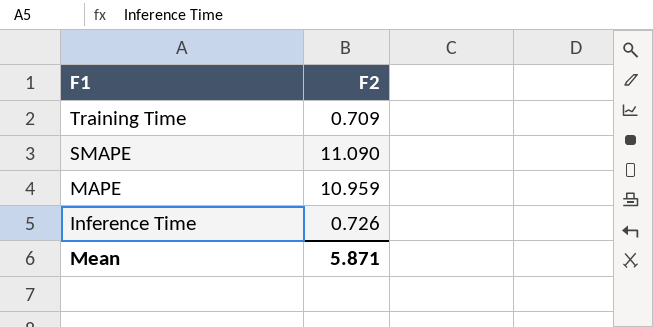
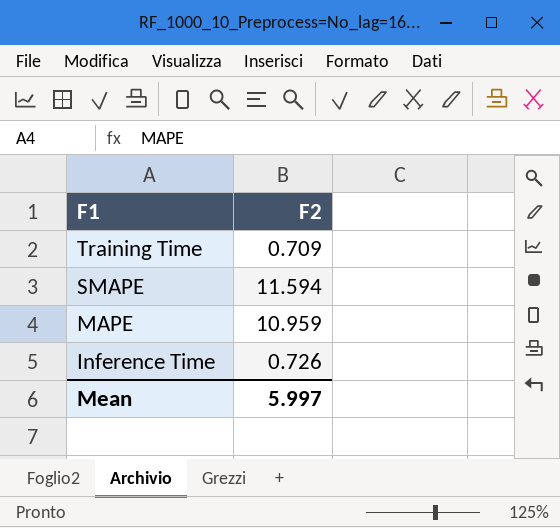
SMAPE | F2: 11.090 -> 11.594
Mean | F2: 5.871 -> 5.997

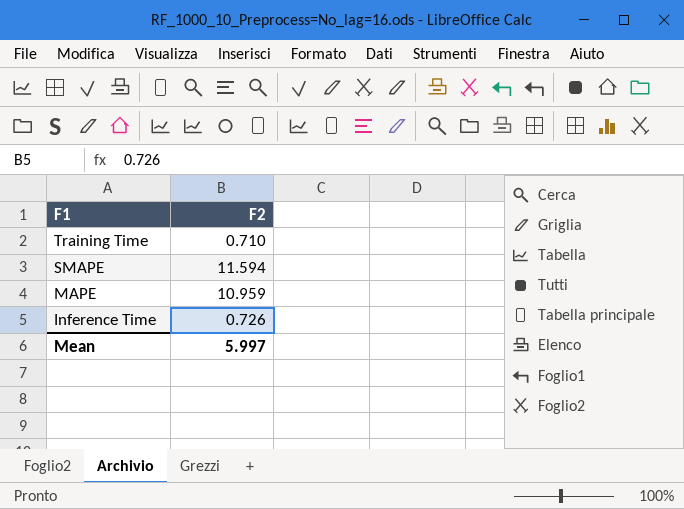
Training Time | F2: 0.709 -> 0.710

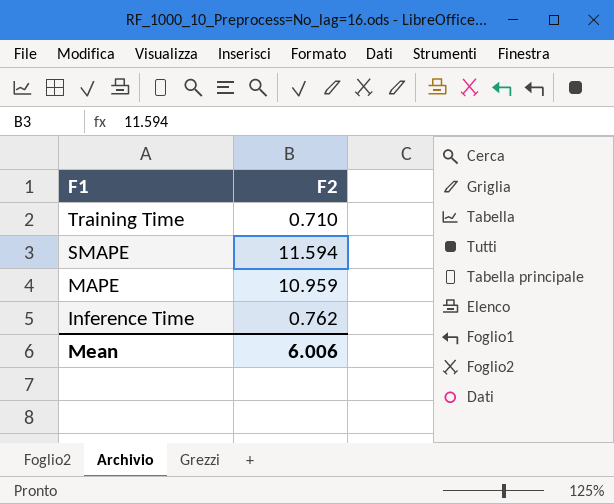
Inference Time | F2: 0.726 -> 0.762
Mean | F2: 5.997 -> 6.006

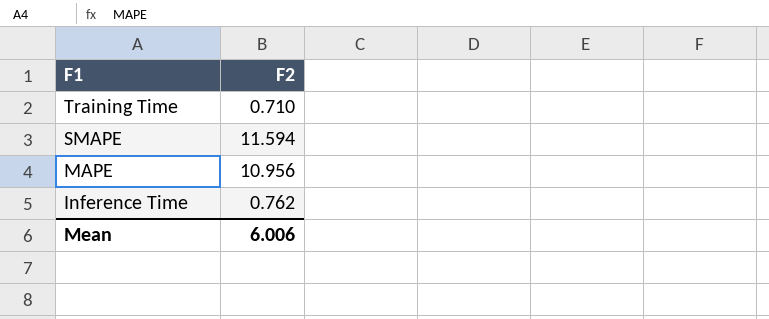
MAPE | F2: 10.959 -> 10.956

